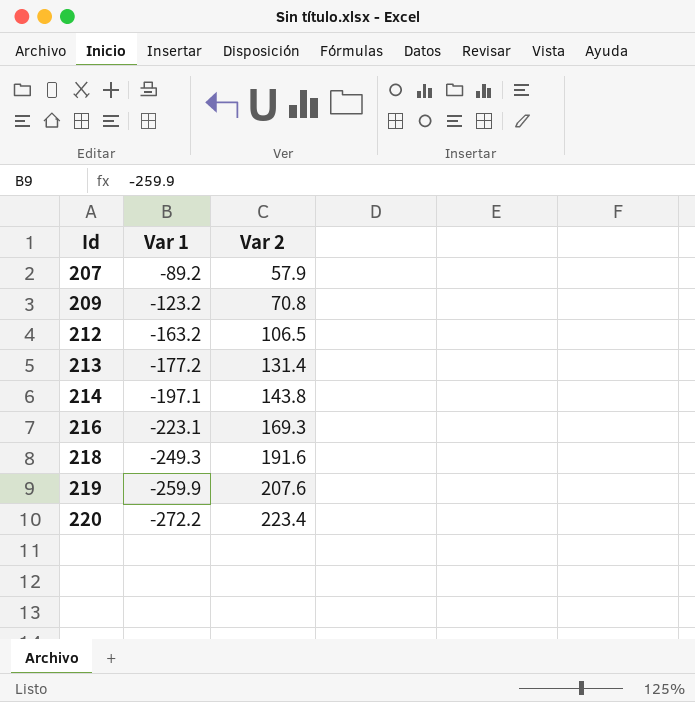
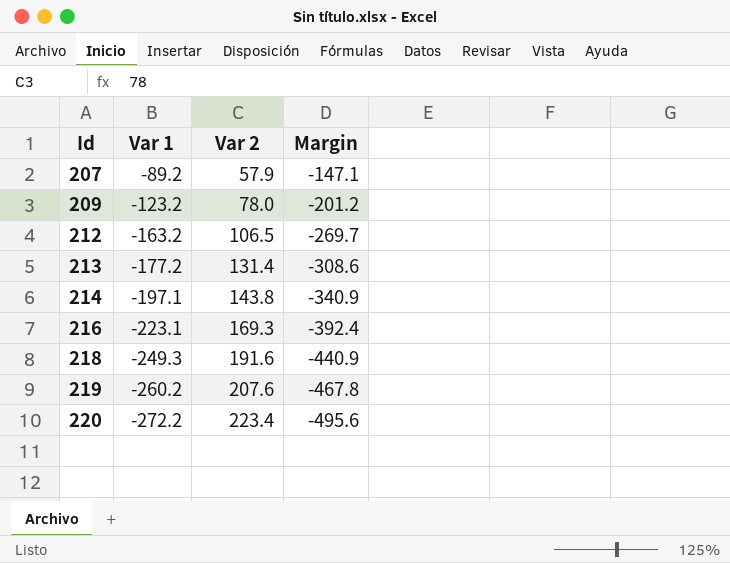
column Margin | formula: none -> [Var 1] - [Var 2]
209 | Var 2: 70.8 -> 78.0
219 | Var 1: -259.9 -> -260.2

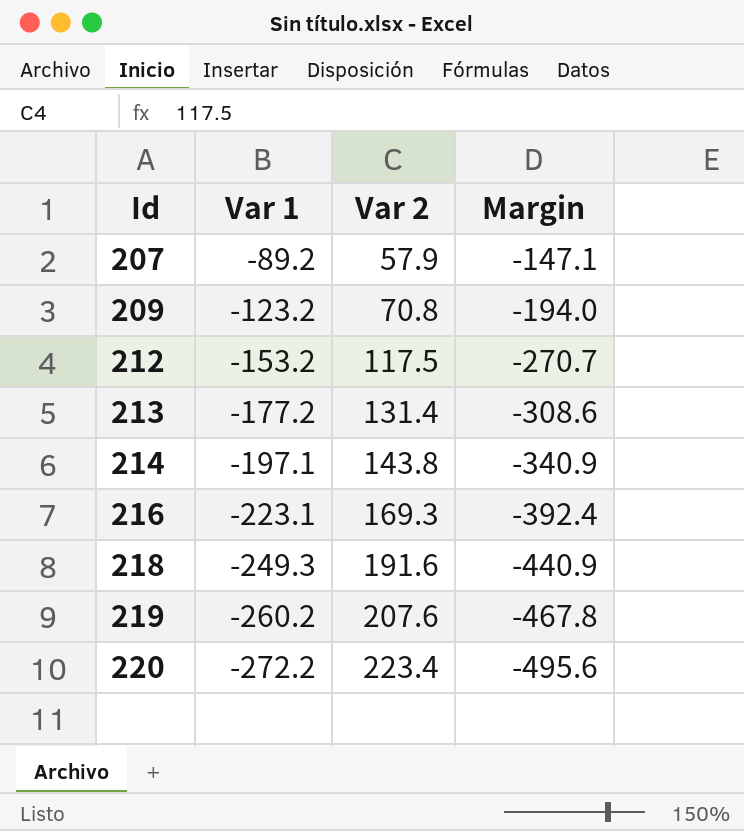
209 | Var 2: 78.0 -> 70.8
209 | Margin: -201.2 -> -194.0
212 | Var 1: -163.2 -> -153.2
212 | Var 2: 106.5 -> 117.5
212 | Margin: -269.7 -> -270.7

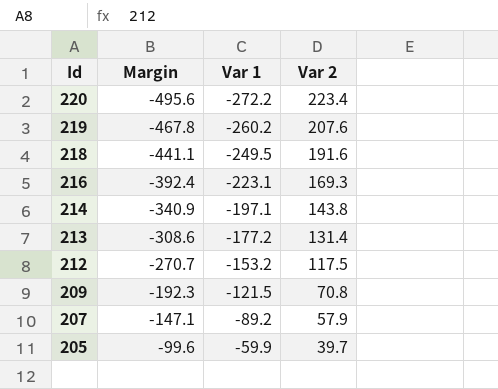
row order: Id ascending -> Id descending
column Margin | position: 4 -> 2
218 | Margin: -440.9 -> -441.1
218 | Var 1: -249.3 -> -249.5
209 | Margin: -194.0 -> -192.3
209 | Var 1: -123.2 -> -121.5
row 205: none -> -99.6 | -59.9 | 39.7

